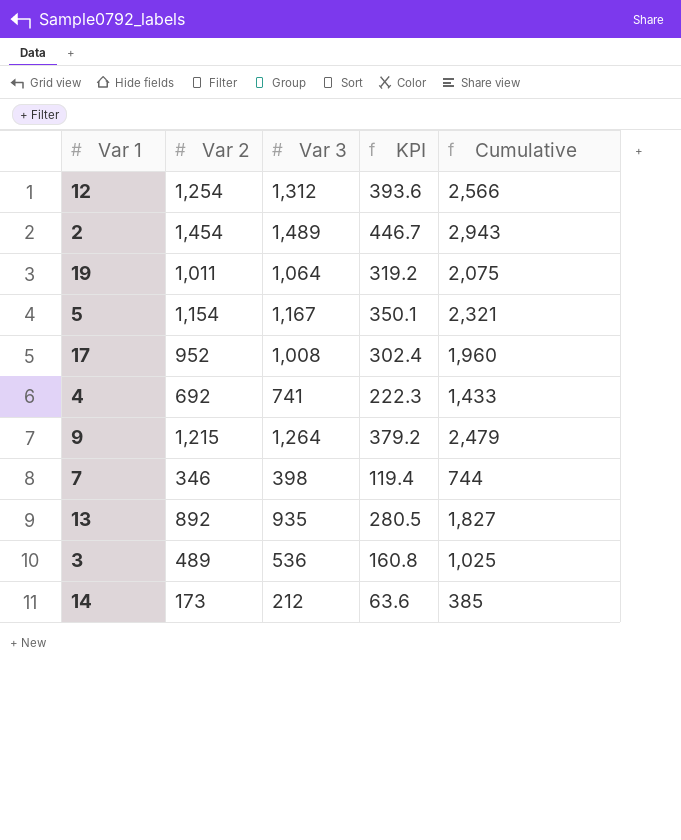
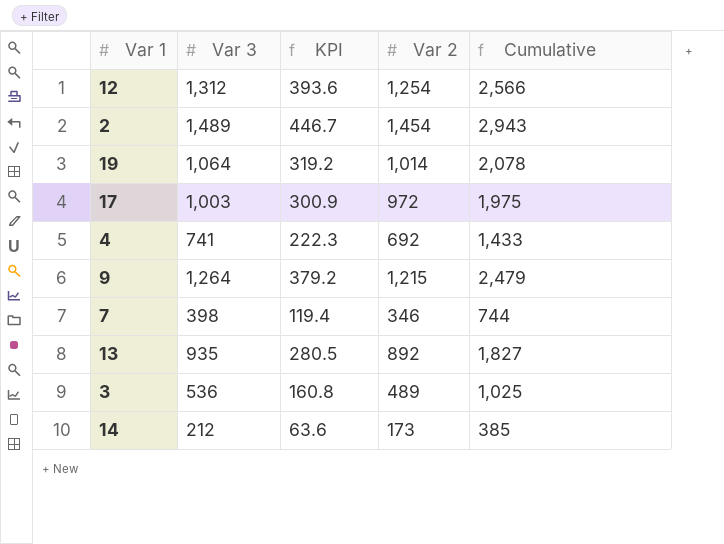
column Var 2 | position: 2 -> 4
row 5: 1,154 | 1,167 | 350.1 | 2,321 -> none
19 | Var 2: 1,011 -> 1,014
19 | Cumulative: 2,075 -> 2,078
17 | Var 3: 1,008 -> 1,003
17 | KPI: 302.4 -> 300.9
17 | Var 2: 952 -> 972
17 | Cumulative: 1,960 -> 1,975

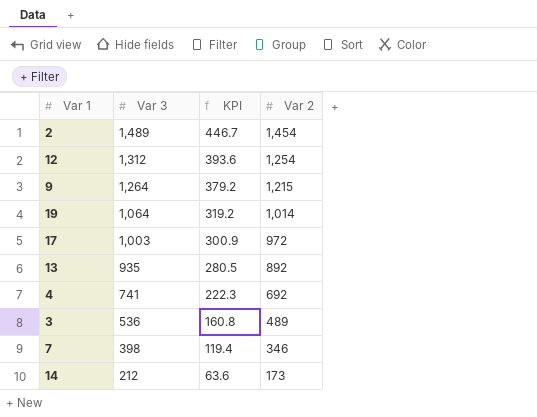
row order: none -> Var 3 descending
column Cumulative | formula: [Var 3] + [Var 2] -> none

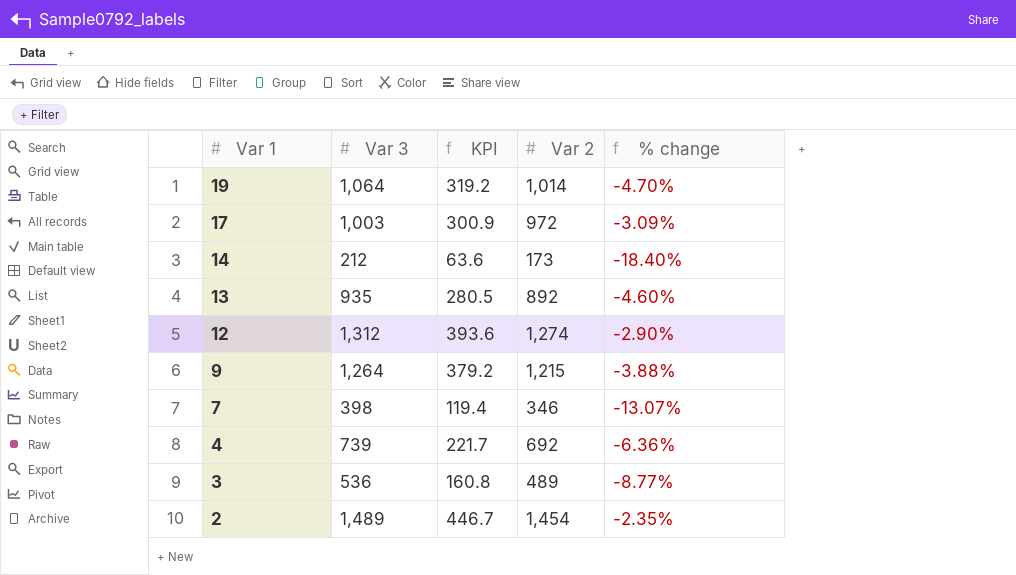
row order: Var 3 descending -> Var 1 descending
column % change | formula: none -> ([Var 2] - [Var 3]) / [Var 3]
12 | Var 2: 1,254 -> 1,274
4 | Var 3: 741 -> 739
4 | KPI: 222.3 -> 221.7

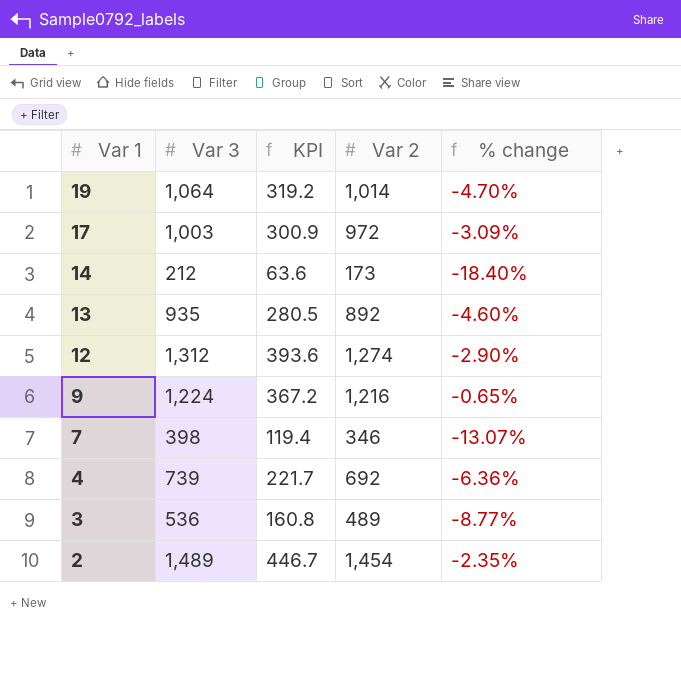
9 | Var 3: 1,264 -> 1,224
9 | KPI: 379.2 -> 367.2
9 | Var 2: 1,215 -> 1,216
9 | % change: -3.88% -> -0.65%

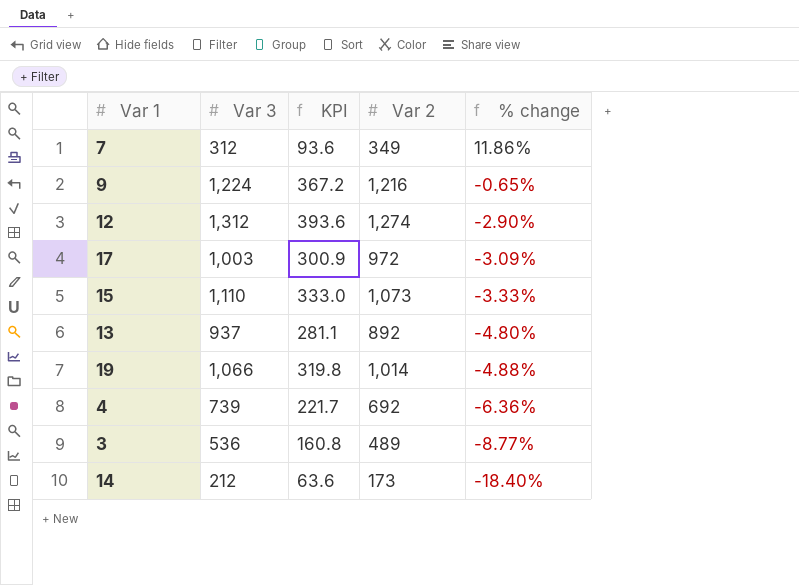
row order: Var 1 descending -> % change descending
row 2: 1,489 | 446.7 | 1,454 | -2.35% -> none
7 | Var 3: 398 -> 312
7 | KPI: 119.4 -> 93.6
7 | Var 2: 346 -> 349
7 | % change: -13.07% -> 11.86%
row 15: none -> 1,110 | 333.0 | 1,073 | -3.33%
13 | Var 3: 935 -> 937
13 | KPI: 280.5 -> 281.1
13 | % change: -4.60% -> -4.80%
19 | Var 3: 1,064 -> 1,066
19 | KPI: 319.2 -> 319.8
19 | % change: -4.70% -> -4.88%

